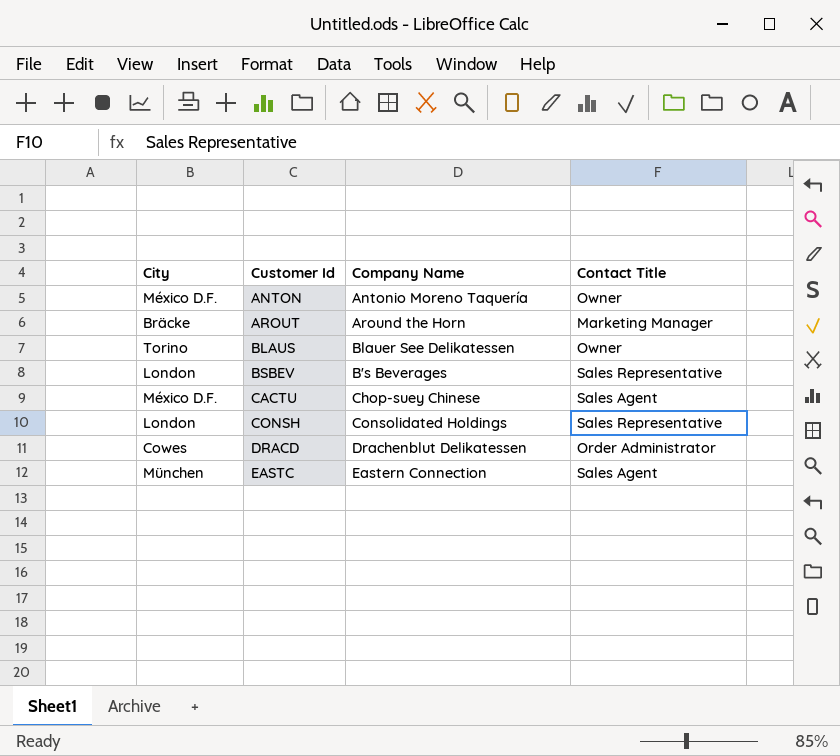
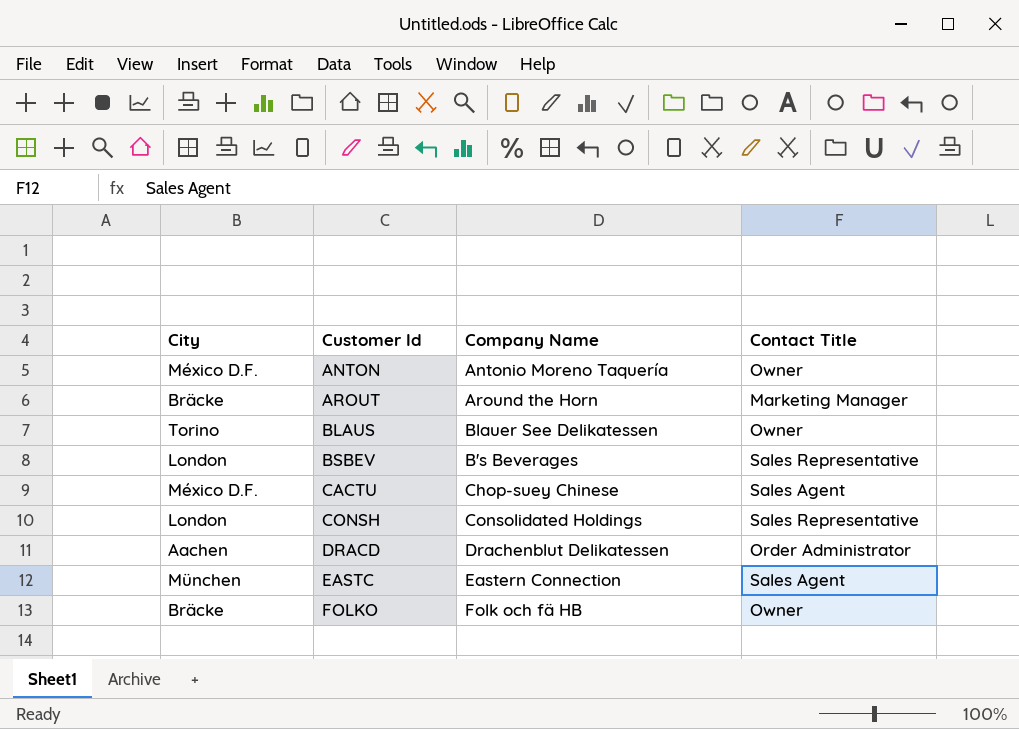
DRACD | City: Cowes -> Aachen
row FOLKO: none -> Bräcke | Folk och fä HB | Owner

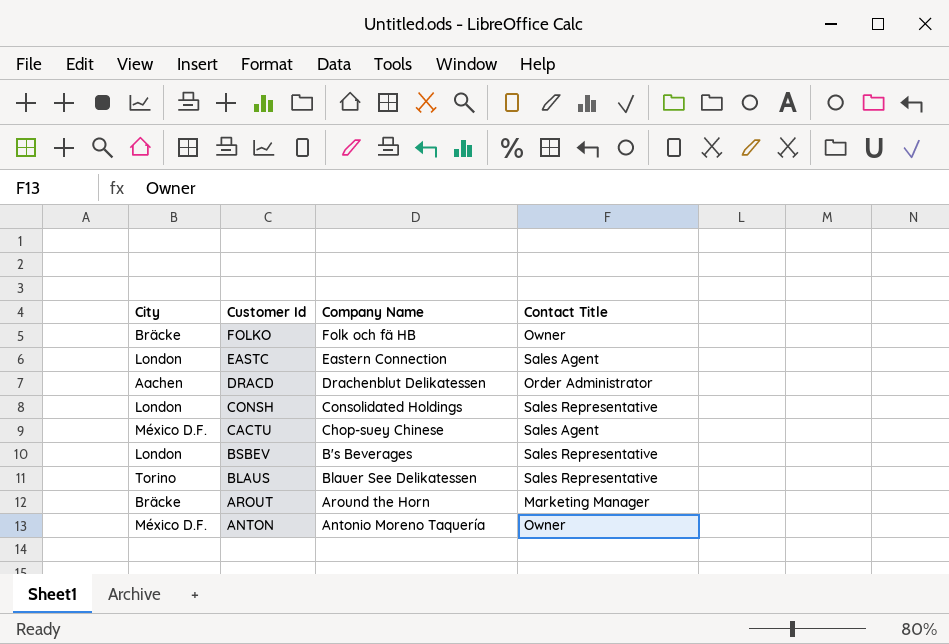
row order: Customer Id ascending -> Customer Id descending
EASTC | City: München -> London
BLAUS | Contact Title: Owner -> Sales Representative

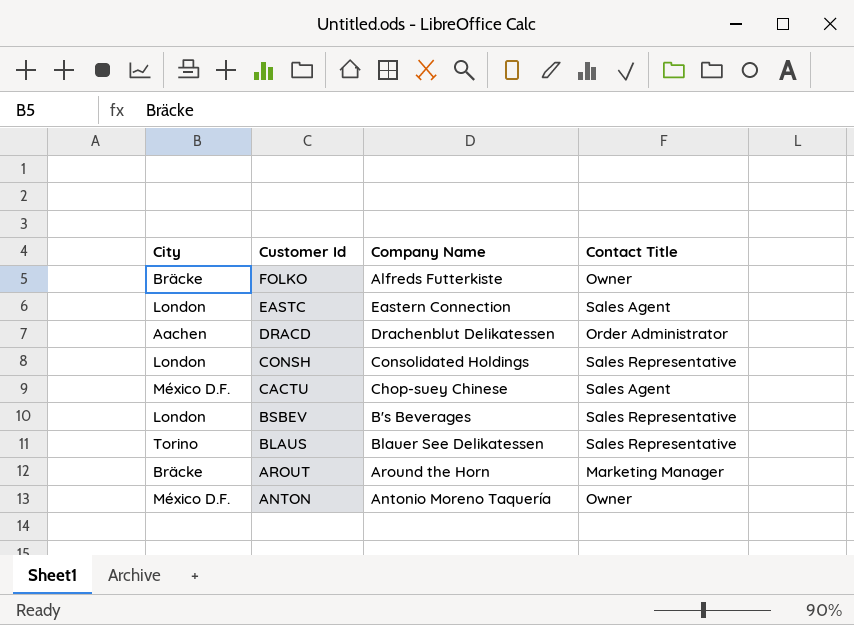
FOLKO | Company Name: Folk och fä HB -> Alfreds Futterkiste

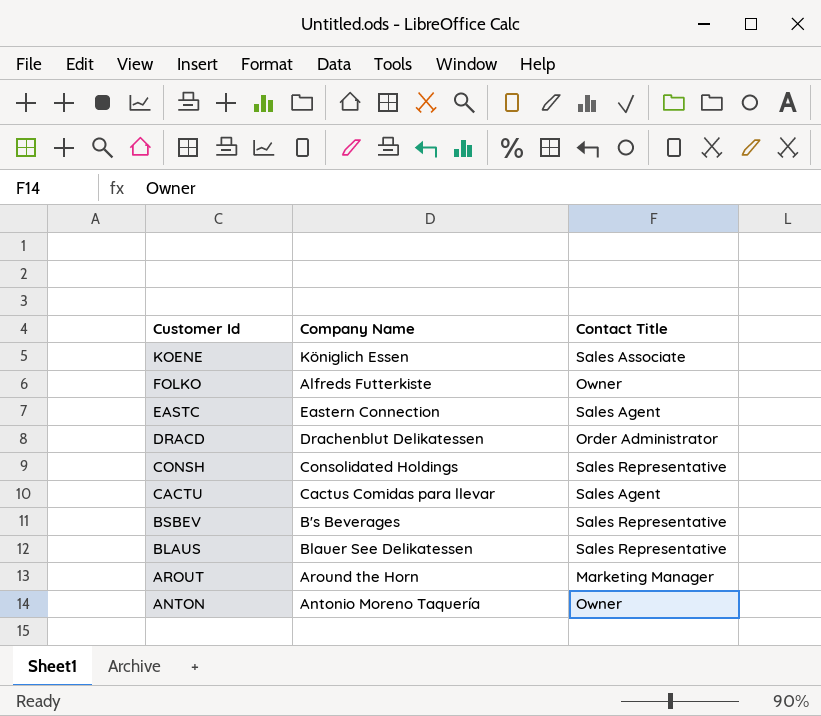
column City | position: 1 -> none
row KOENE: none -> Königlich Essen | Sales Associate
CACTU | Company Name: Chop-suey Chinese -> Cactus Comidas para llevar

